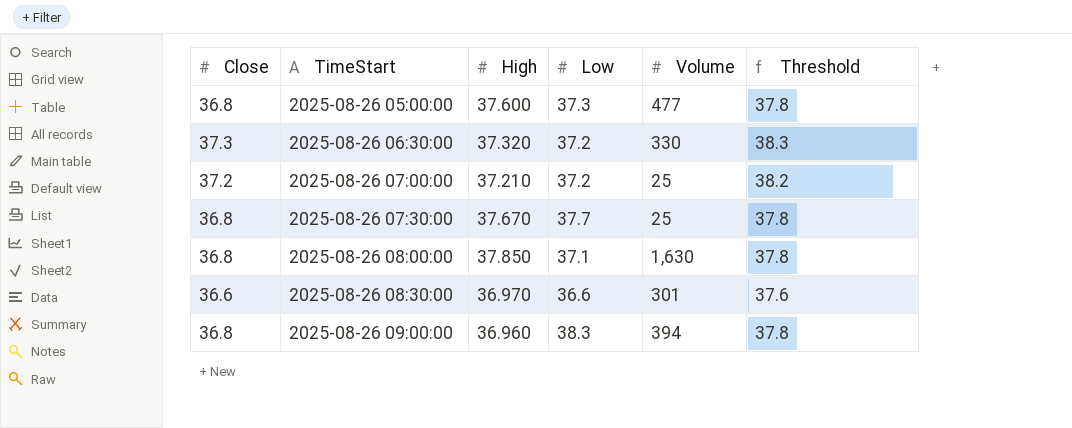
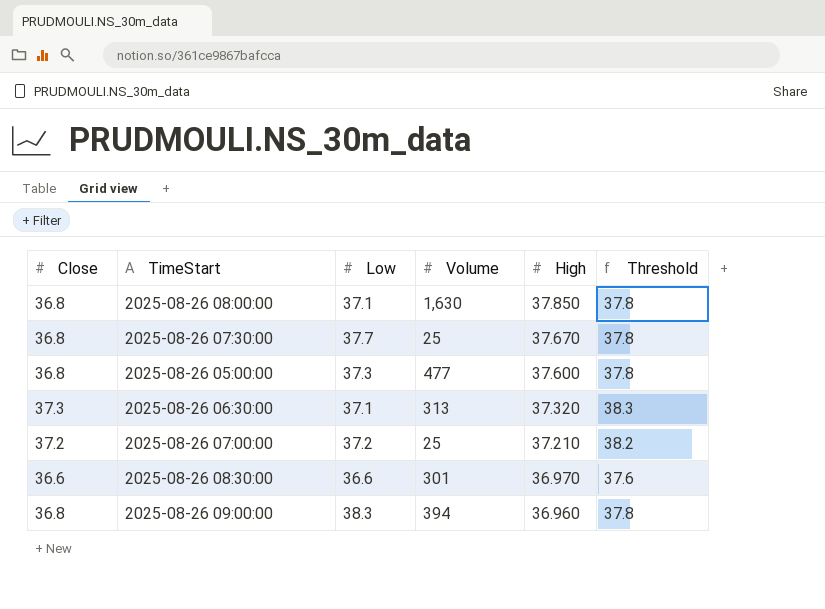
row order: TimeStart ascending -> High descending
column High | position: 3 -> 5
2025-08-26 06:30:00 | Low: 37.2 -> 37.1
2025-08-26 06:30:00 | Volume: 330 -> 313

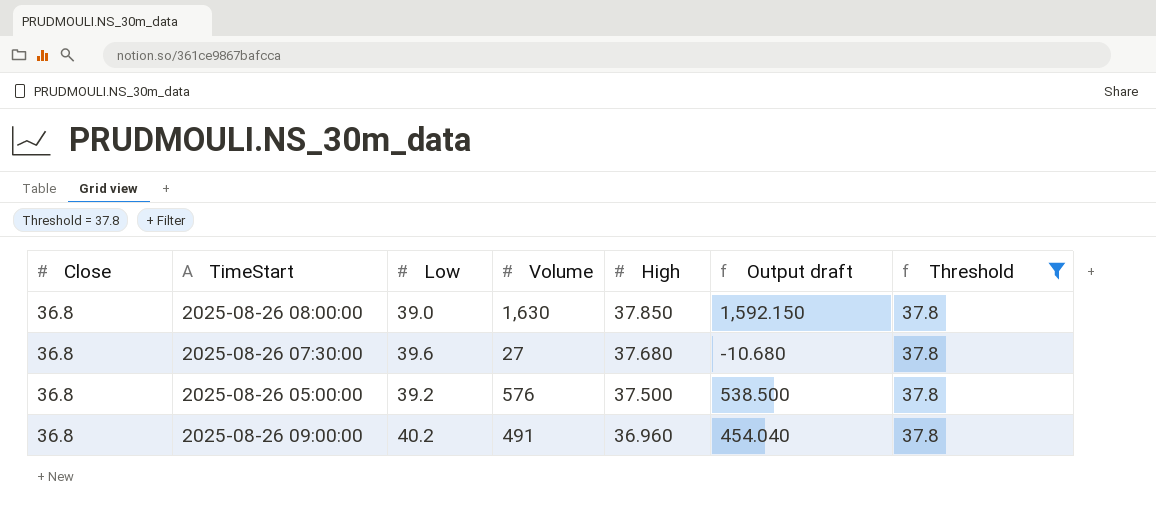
filter: none -> Threshold = 37.8
column Output draft | formula: none -> [Volume] - [High]
2025-08-26 08:00:00 | Low: 37.1 -> 39.0
2025-08-26 07:30:00 | Low: 37.7 -> 39.6
2025-08-26 07:30:00 | Volume: 25 -> 27
2025-08-26 07:30:00 | High: 37.670 -> 37.680
2025-08-26 05:00:00 | Low: 37.3 -> 39.2
2025-08-26 05:00:00 | Volume: 477 -> 576
2025-08-26 05:00:00 | High: 37.600 -> 37.500
2025-08-26 09:00:00 | Low: 38.3 -> 40.2
2025-08-26 09:00:00 | Volume: 394 -> 491

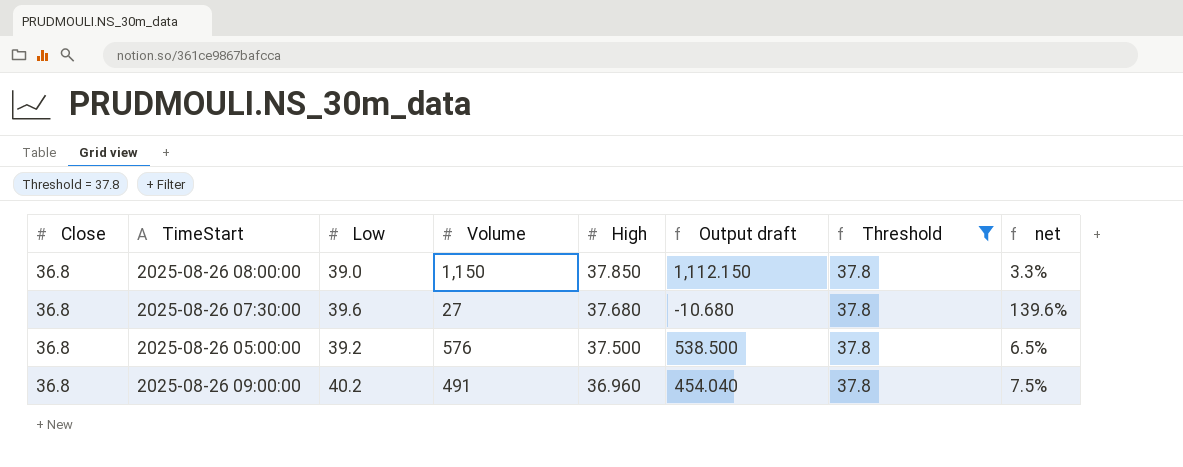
column net | formula: none -> [High] / [Volume]
2025-08-26 08:00:00 | Volume: 1,630 -> 1,150
2025-08-26 08:00:00 | Output draft: 1,592.150 -> 1,112.150

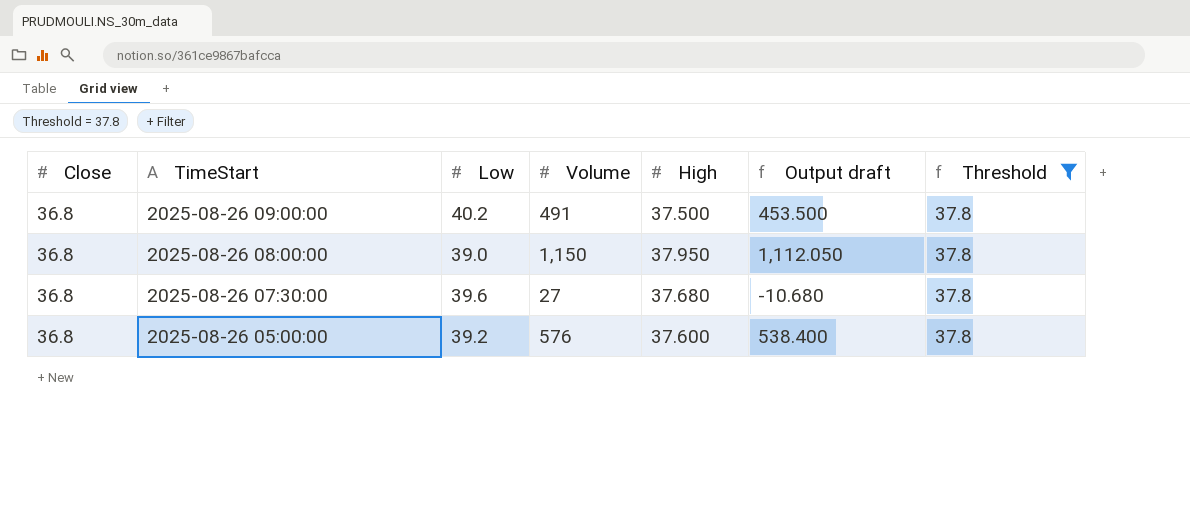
row order: High descending -> TimeStart descending
column net | formula: [High] / [Volume] -> none
2025-08-26 09:00:00 | High: 36.960 -> 37.500
2025-08-26 09:00:00 | Output draft: 454.040 -> 453.500
2025-08-26 08:00:00 | High: 37.850 -> 37.950
2025-08-26 08:00:00 | Output draft: 1,112.150 -> 1,112.050
2025-08-26 05:00:00 | High: 37.500 -> 37.600
2025-08-26 05:00:00 | Output draft: 538.500 -> 538.400

